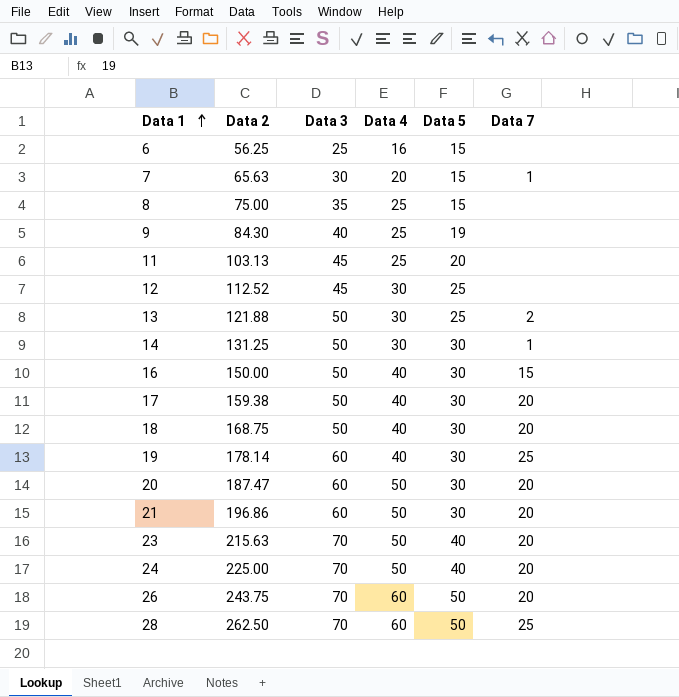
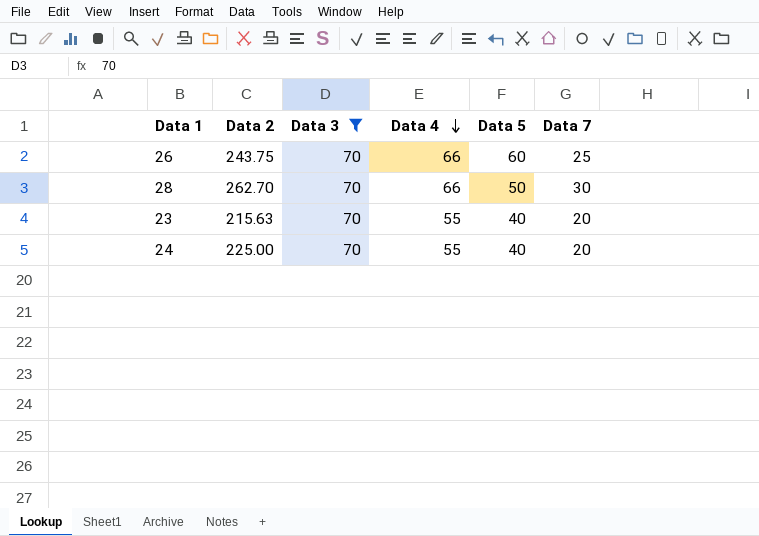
filter: none -> Data 3 = 70
row order: Data 1 ascending -> Data 4 descending
26 | Data 4: 60 -> 66
26 | Data 5: 50 -> 60
26 | Data 7: 20 -> 25
28 | Data 2: 262.50 -> 262.70
28 | Data 4: 60 -> 66
28 | Data 7: 25 -> 30
23 | Data 4: 50 -> 55
24 | Data 4: 50 -> 55

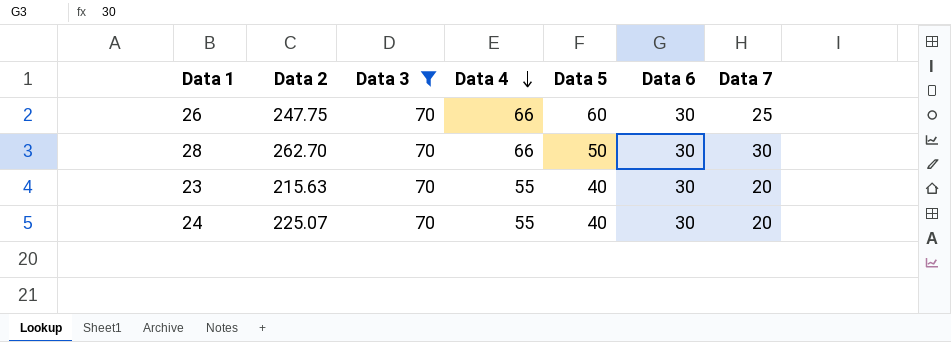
column Data 6 | position: none -> 6
26 | Data 2: 243.75 -> 247.75
24 | Data 2: 225.00 -> 225.07

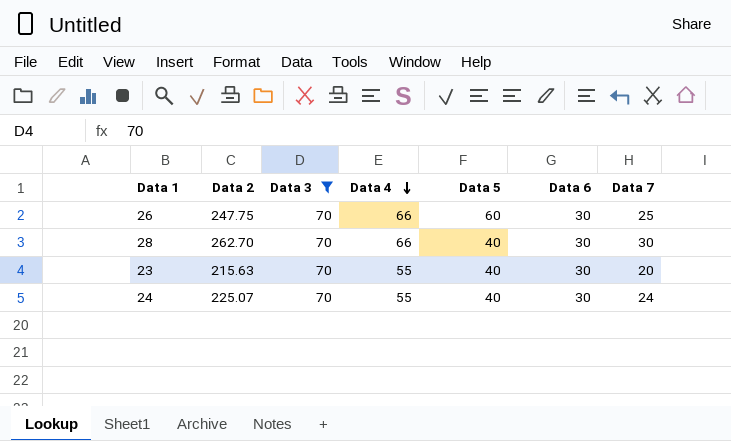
28 | Data 5: 50 -> 40
24 | Data 7: 20 -> 24

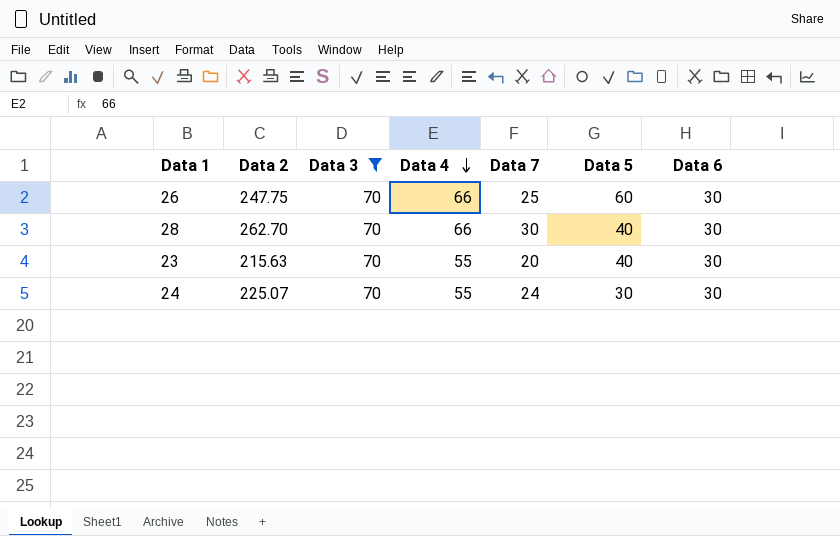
column Data 7 | position: 7 -> 5
24 | Data 5: 40 -> 30

